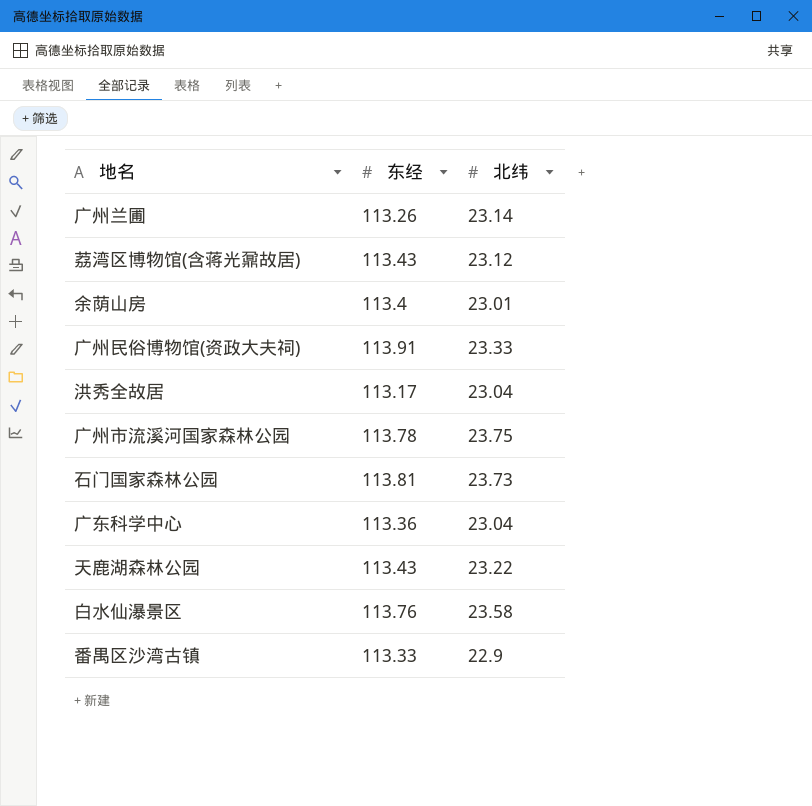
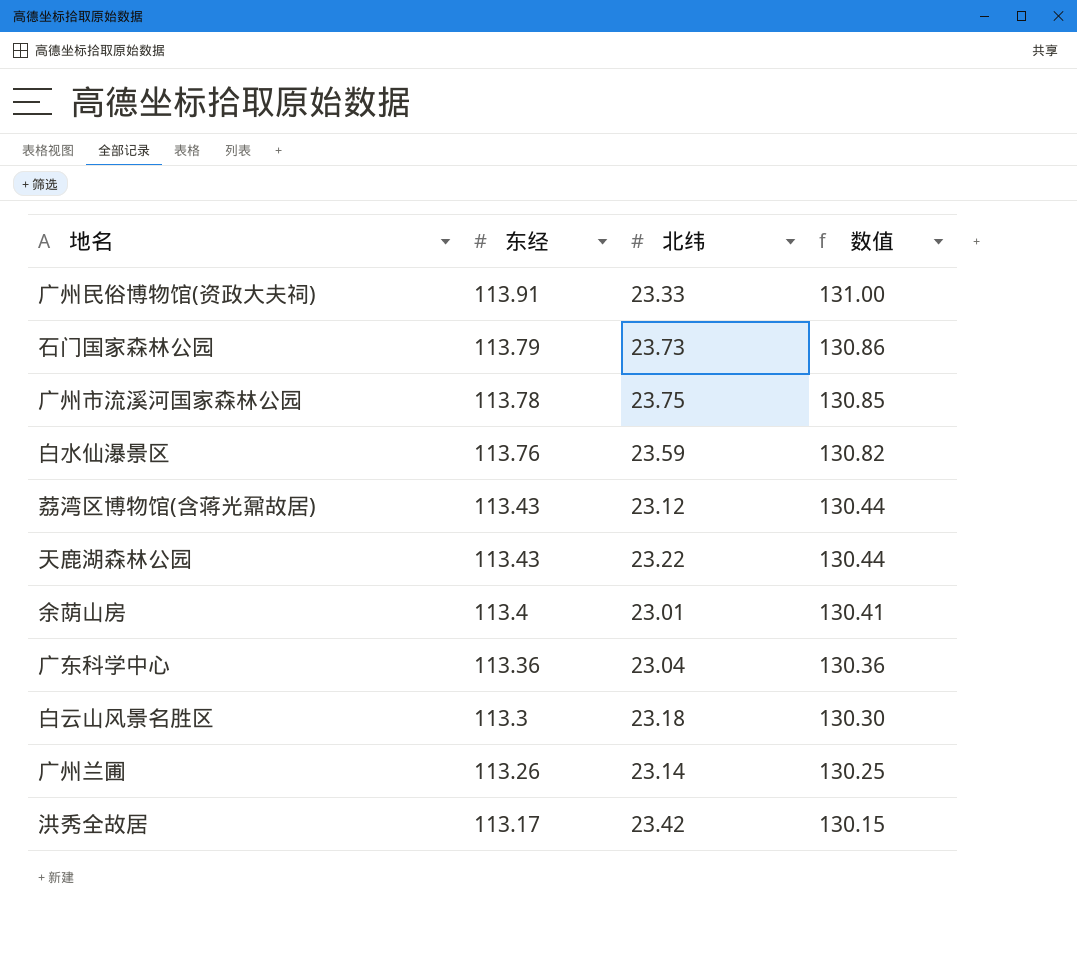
row order: none -> 东经 descending
column 数值 | formula: none -> [东经] * 1.15
row 番禺区沙湾古镇: 113.33 | 22.9 -> none
石门国家森林公园 | 东经: 113.81 -> 113.79
白水仙瀑景区 | 北纬: 23.58 -> 23.59
row 白云山风景名胜区: none -> 113.3 | 23.18 | 130.30
洪秀全故居 | 北纬: 23.04 -> 23.42

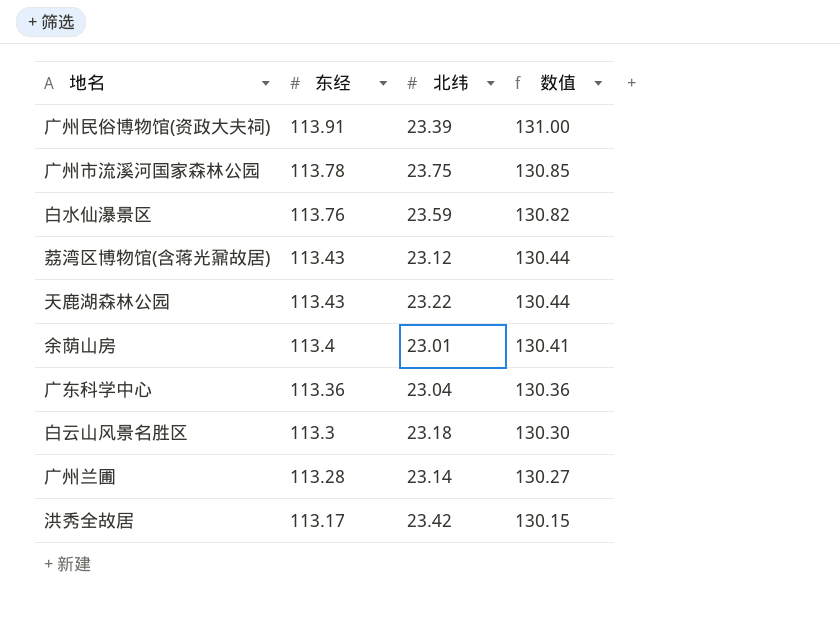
row 石门国家森林公园: 113.79 | 23.73 | 130.86 -> none
广州民俗博物馆(资政大夫祠) | 北纬: 23.33 -> 23.39
广州兰圃 | 东经: 113.26 -> 113.28
广州兰圃 | 数值: 130.25 -> 130.27

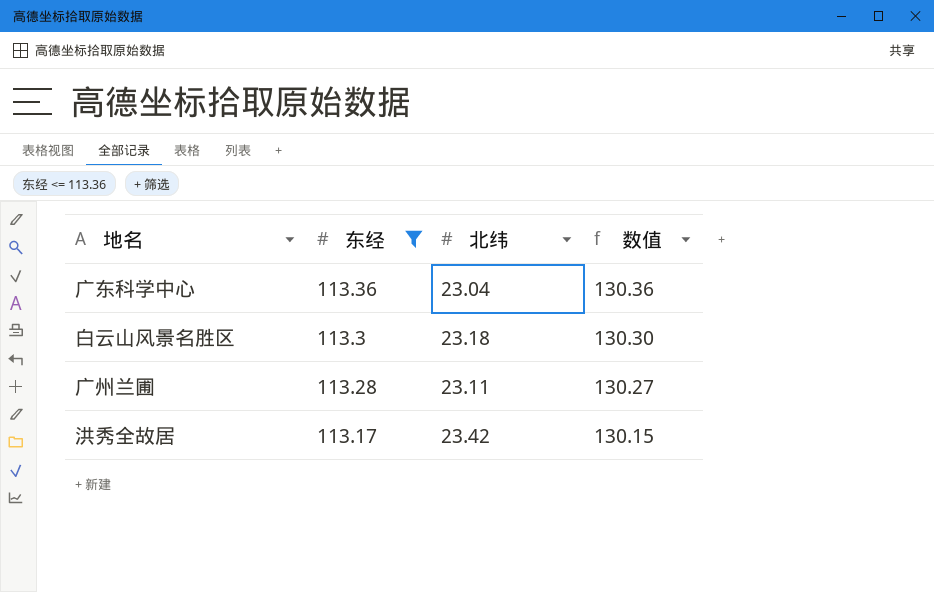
filter: none -> 东经 <= 113.36
广州兰圃 | 北纬: 23.14 -> 23.11

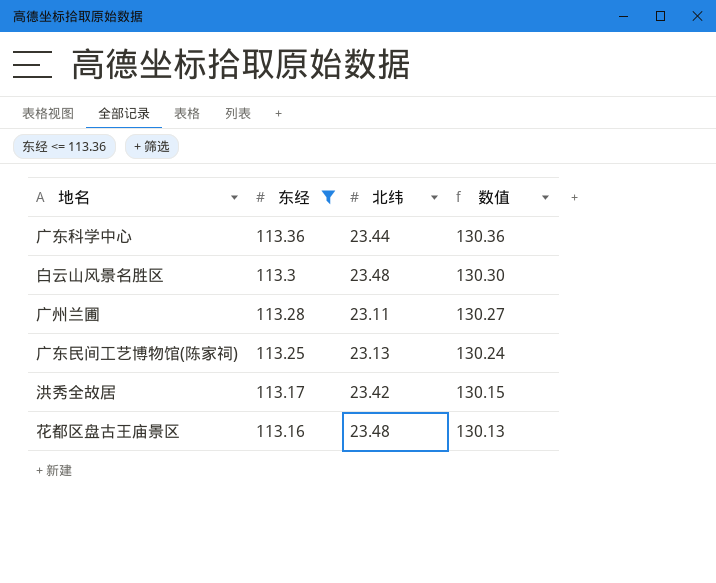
广东科学中心 | 北纬: 23.04 -> 23.44
白云山风景名胜区 | 北纬: 23.18 -> 23.48
row 广东民间工艺博物馆(陈家祠): none -> 113.25 | 23.13 | 130.24
row 花都区盘古王庙景区: none -> 113.16 | 23.48 | 130.13

